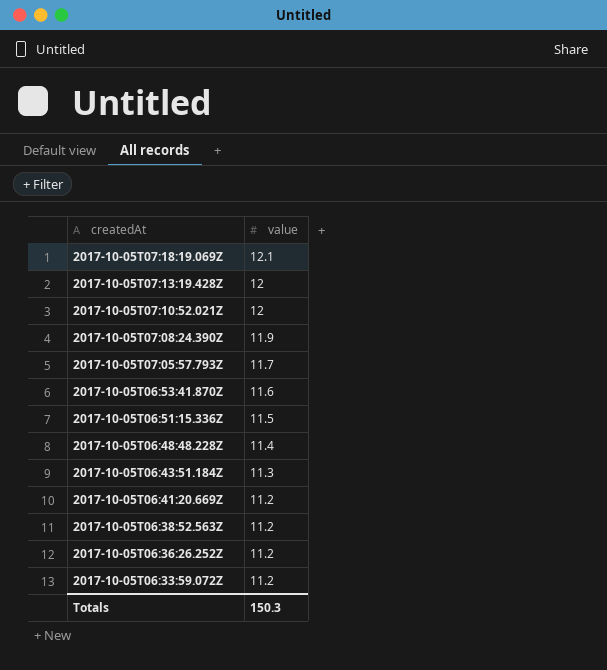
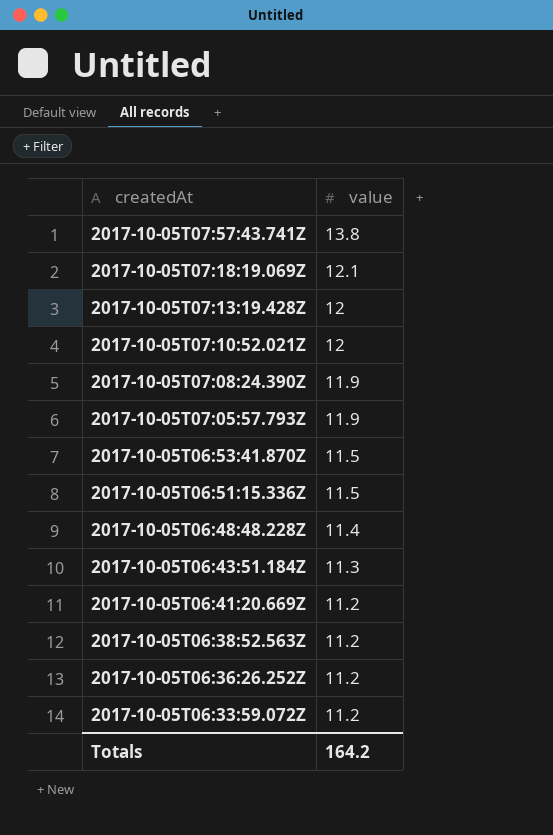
row 2017-10-05T07:57:43.741Z: none -> 13.8
2017-10-05T07:05:57.793Z | value: 11.7 -> 11.9
2017-10-05T06:53:41.870Z | value: 11.6 -> 11.5
Totals | value: 150.3 -> 164.2

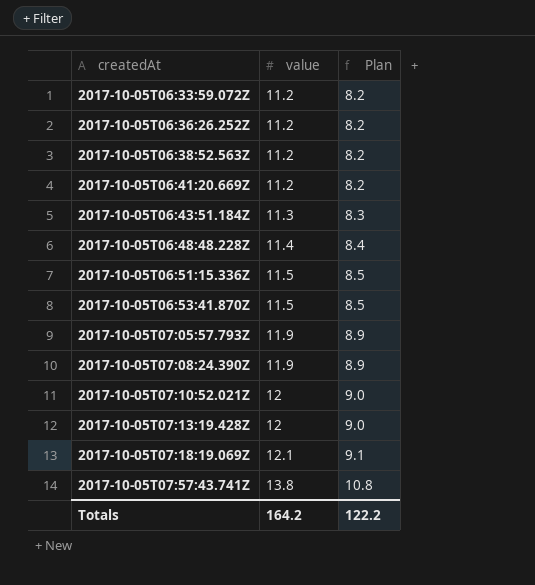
row order: createdAt descending -> createdAt ascending
column Plan | formula: none -> [value] - 3

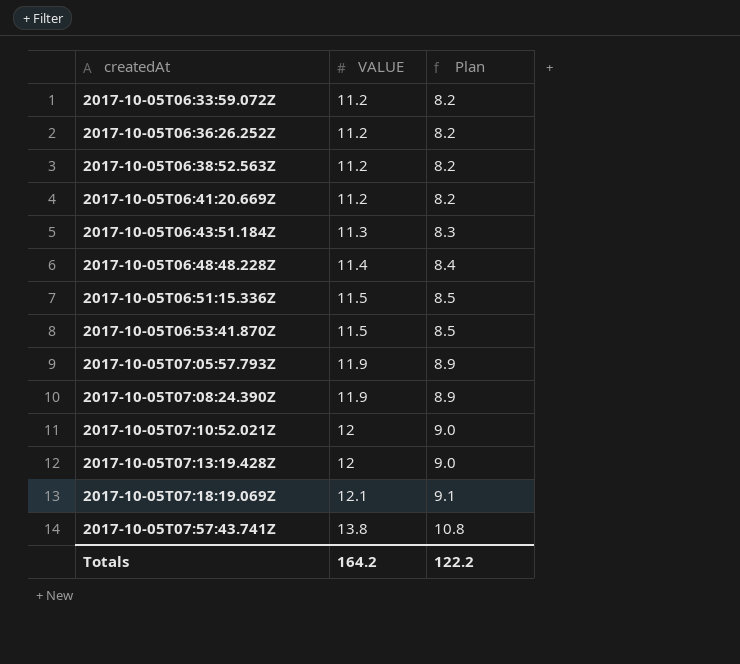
column name: value -> VALUE

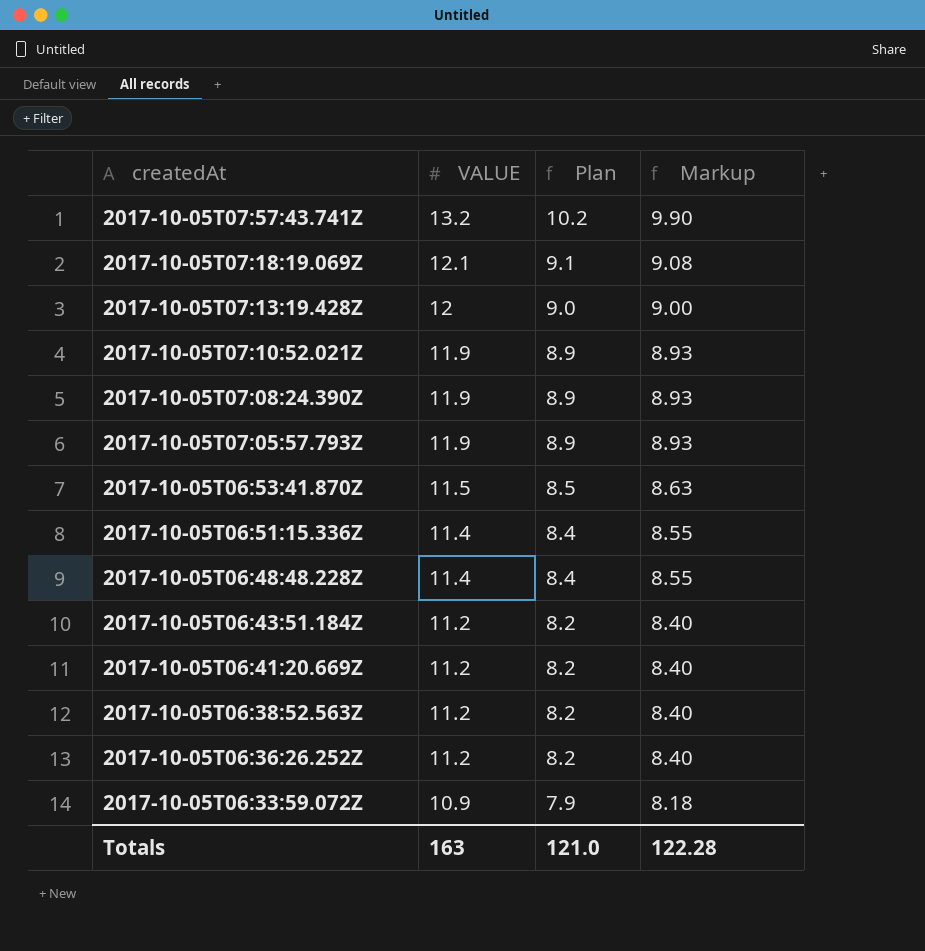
row order: createdAt ascending -> createdAt descending
column Markup | formula: none -> [VALUE] * 0.75
2017-10-05T07:57:43.741Z | VALUE: 13.8 -> 13.2
2017-10-05T07:57:43.741Z | Plan: 10.8 -> 10.2
2017-10-05T07:10:52.021Z | VALUE: 12 -> 11.9
2017-10-05T07:10:52.021Z | Plan: 9.0 -> 8.9
2017-10-05T06:51:15.336Z | VALUE: 11.5 -> 11.4
2017-10-05T06:51:15.336Z | Plan: 8.5 -> 8.4
2017-10-05T06:43:51.184Z | VALUE: 11.3 -> 11.2
2017-10-05T06:43:51.184Z | Plan: 8.3 -> 8.2
2017-10-05T06:33:59.072Z | VALUE: 11.2 -> 10.9
2017-10-05T06:33:59.072Z | Plan: 8.2 -> 7.9
Totals | VALUE: 164.2 -> 163
Totals | Plan: 122.2 -> 121.0

